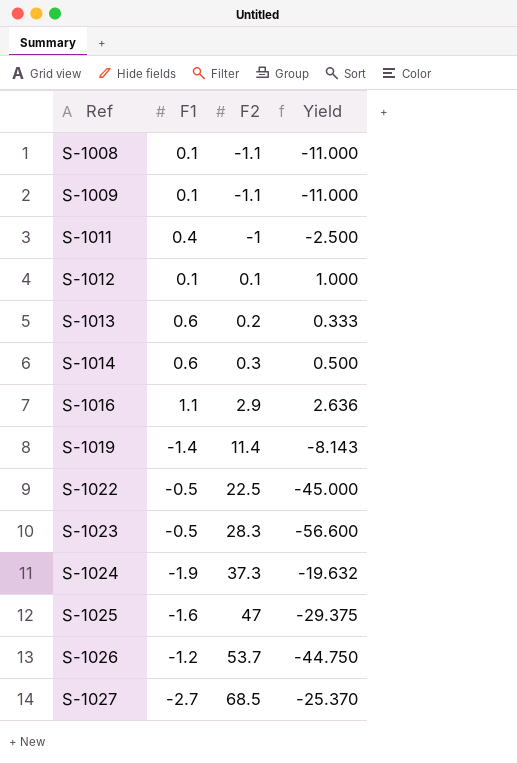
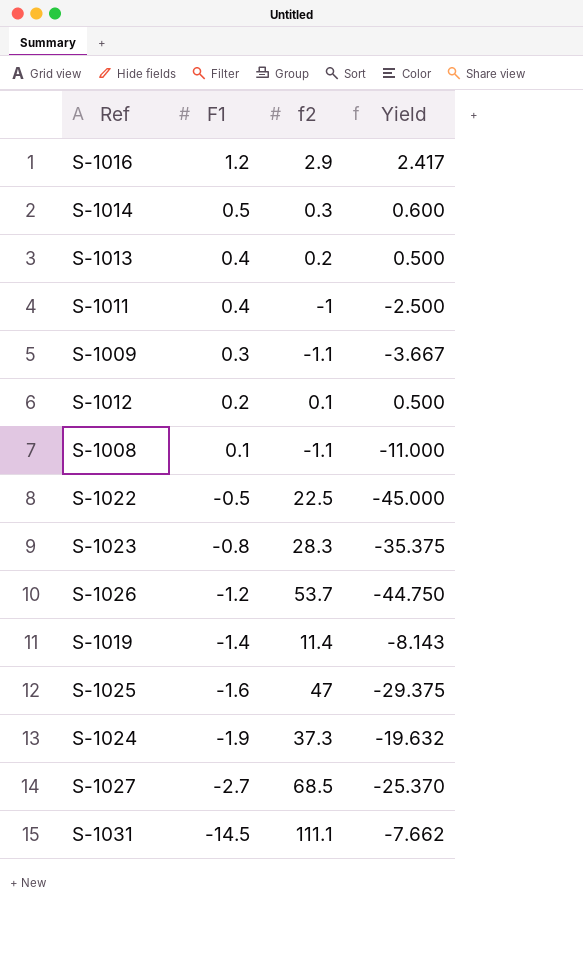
row order: Ref ascending -> F1 descending
column name: F2 -> f2
S-1016 | F1: 1.1 -> 1.2
S-1016 | Yield: 2.636 -> 2.417
S-1014 | F1: 0.6 -> 0.5
S-1014 | Yield: 0.500 -> 0.600
S-1013 | F1: 0.6 -> 0.4
S-1013 | Yield: 0.333 -> 0.500
S-1009 | F1: 0.1 -> 0.3
S-1009 | Yield: -11.000 -> -3.667
S-1012 | F1: 0.1 -> 0.2
S-1012 | Yield: 1.000 -> 0.500
S-1023 | F1: -0.5 -> -0.8
S-1023 | Yield: -56.600 -> -35.375
row S-1031: none -> -14.5 | 111.1 | -7.662

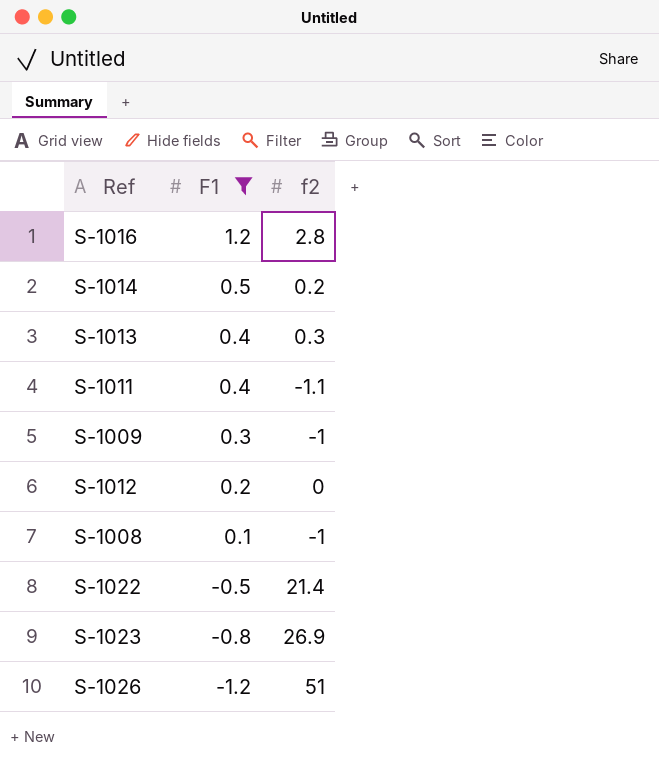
filter: none -> F1 >= -1.2
column Yield | formula: [f2] / [F1] -> none
S-1016 | f2: 2.9 -> 2.8
S-1014 | f2: 0.3 -> 0.2
S-1013 | f2: 0.2 -> 0.3
S-1011 | f2: -1 -> -1.1
S-1009 | f2: -1.1 -> -1
S-1012 | f2: 0.1 -> 0
S-1008 | f2: -1.1 -> -1
S-1022 | f2: 22.5 -> 21.4
S-1023 | f2: 28.3 -> 26.9
S-1026 | f2: 53.7 -> 51

